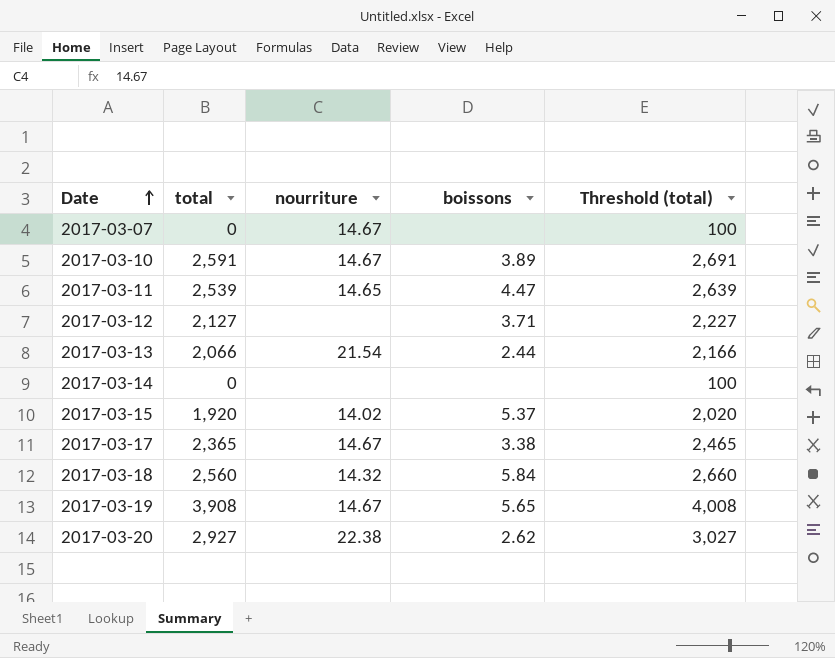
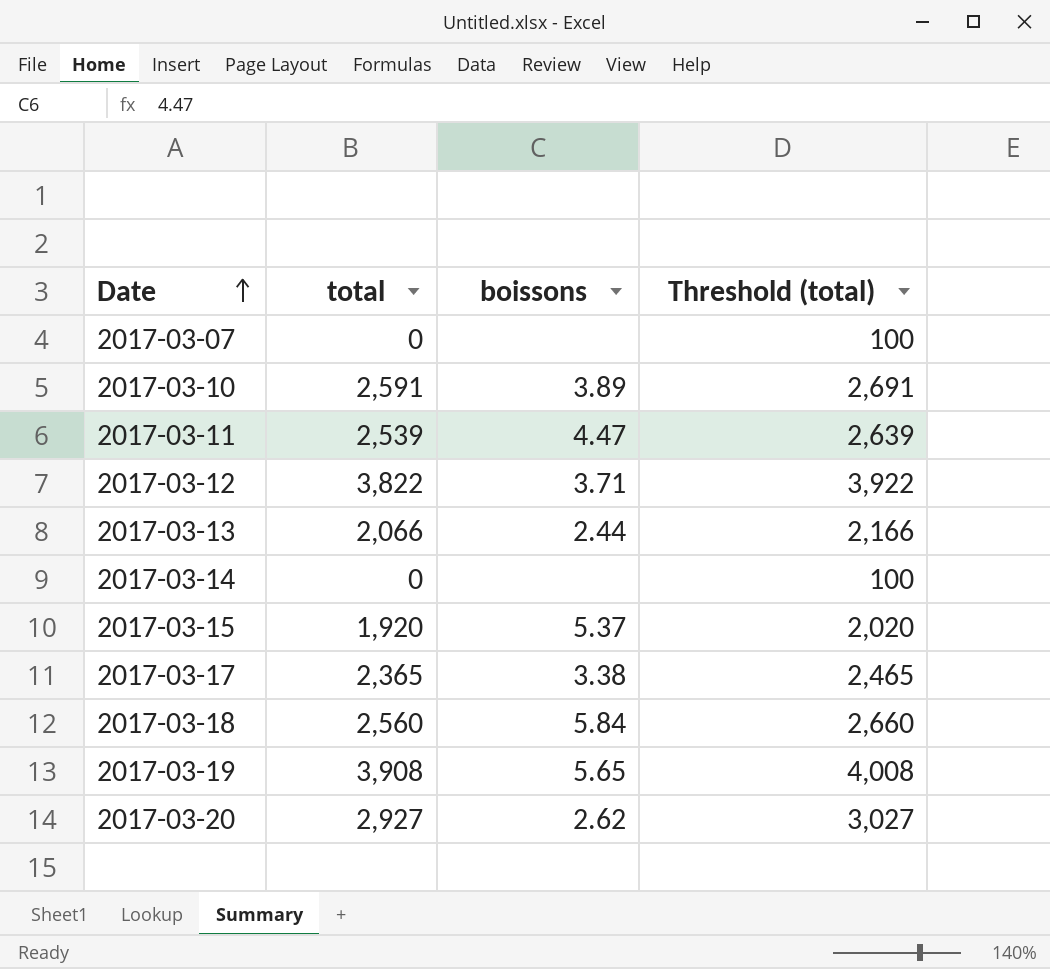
column nourriture | position: 3 -> none
2017-03-12 | total: 2,127 -> 3,822
2017-03-12 | Threshold (total): 2,227 -> 3,922

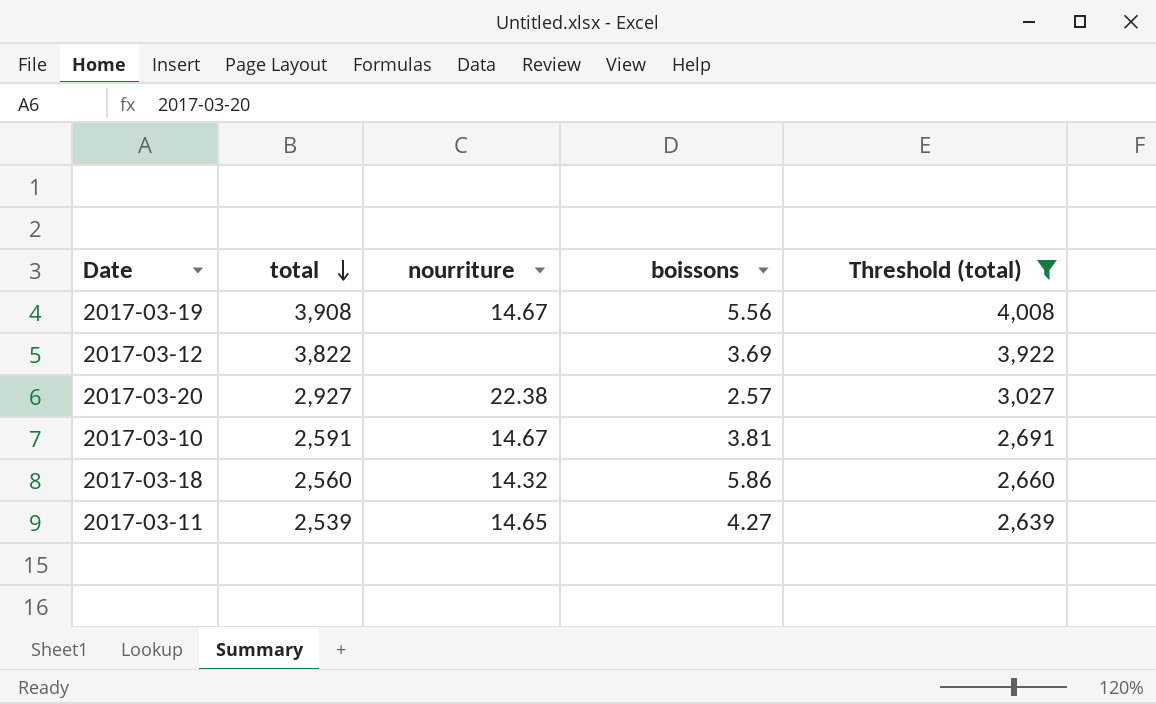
filter: none -> Threshold (total) >= 2,639
row order: Date ascending -> total descending
column nourriture | position: none -> 3
2017-03-19 | boissons: 5.65 -> 5.56
2017-03-12 | boissons: 3.71 -> 3.69
2017-03-20 | boissons: 2.62 -> 2.57
2017-03-10 | boissons: 3.89 -> 3.81
2017-03-18 | boissons: 5.84 -> 5.86
2017-03-11 | boissons: 4.47 -> 4.27

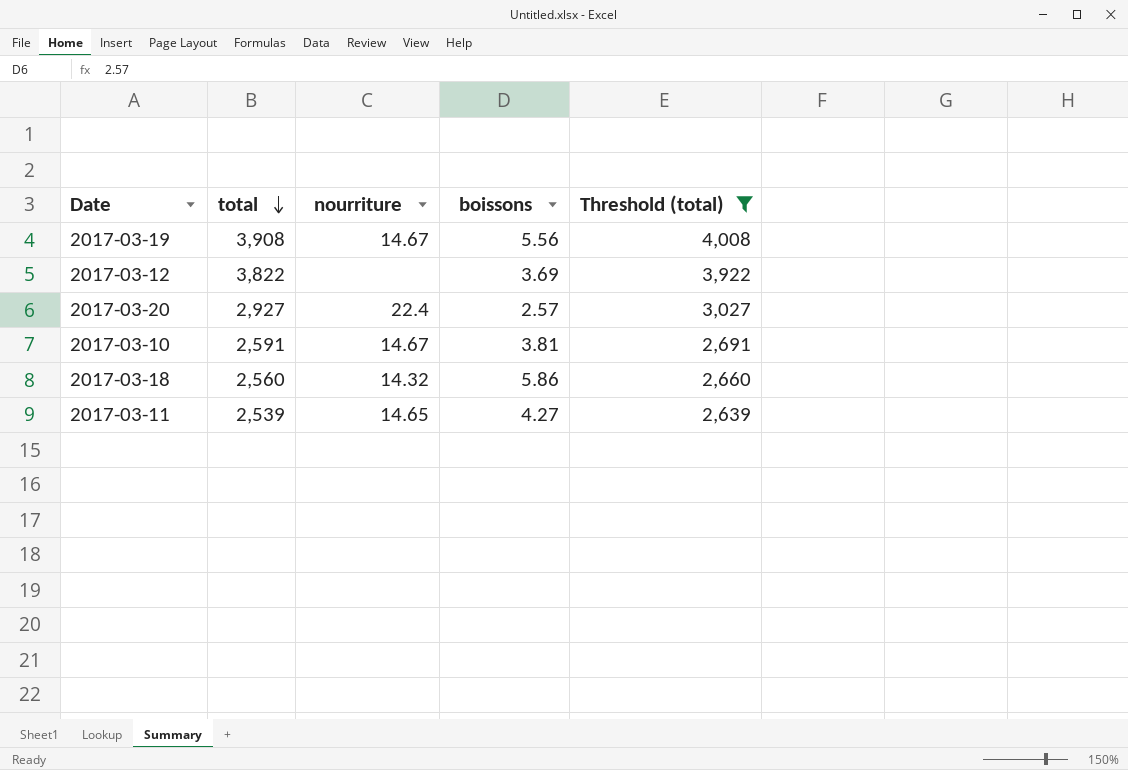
2017-03-20 | nourriture: 22.38 -> 22.4

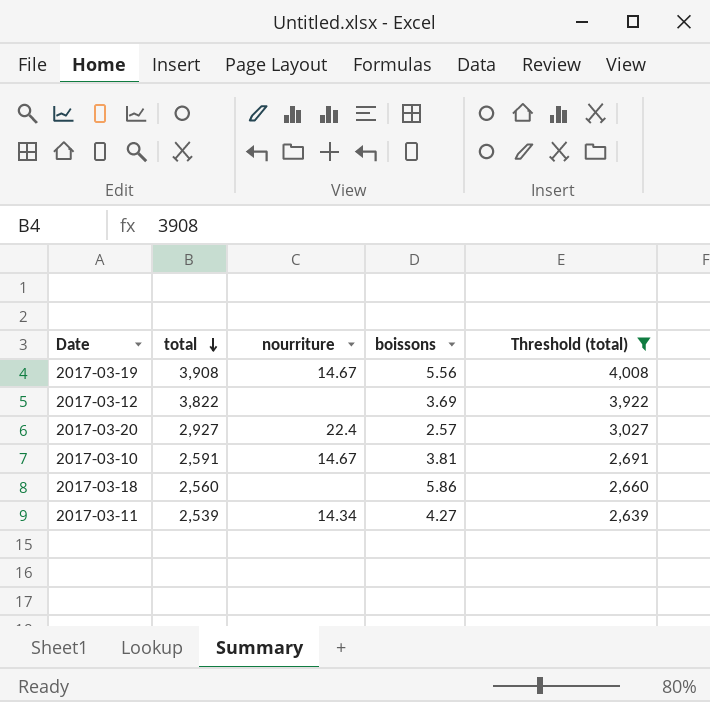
2017-03-18 | nourriture: 14.32 -> none
2017-03-11 | nourriture: 14.65 -> 14.34

